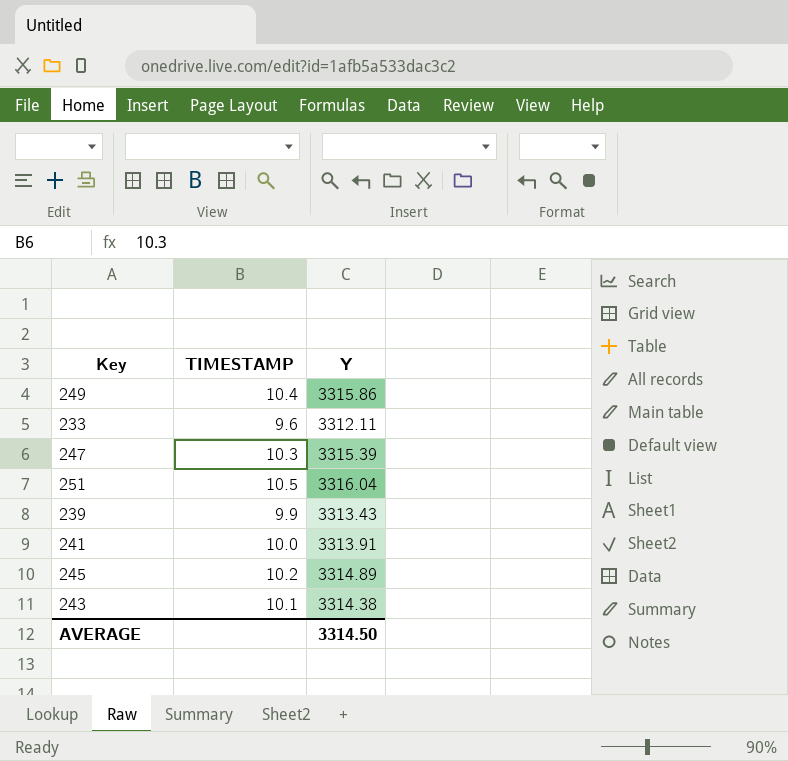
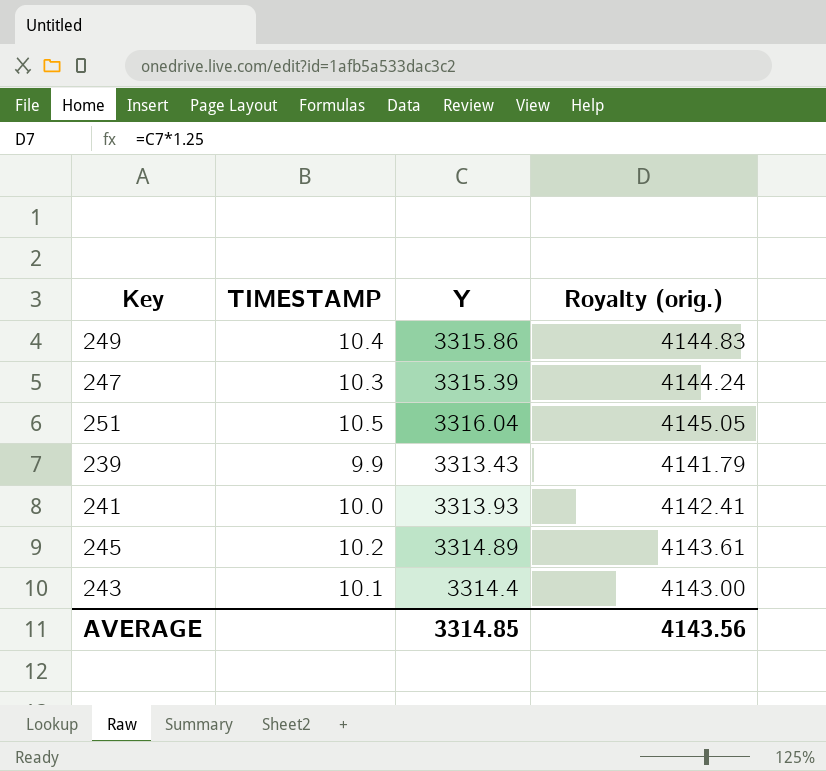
column Royalty (orig.) | formula: none -> [Y] * 1.25
row 233: 9.6 | 3312.11 -> none
241 | Y: 3313.91 -> 3313.93
243 | Y: 3314.38 -> 3314.4
AVERAGE | Y: 3314.50 -> 3314.85

